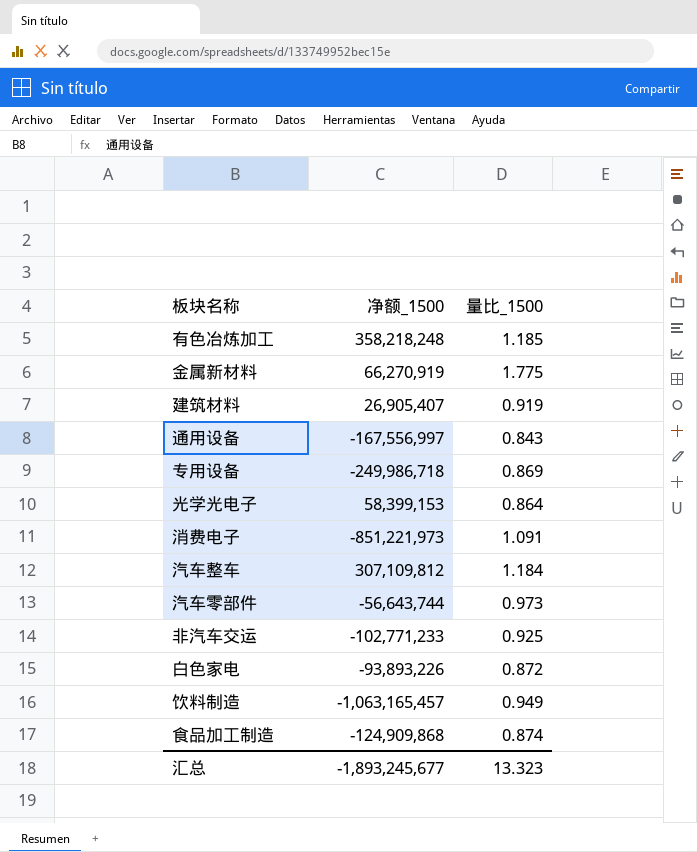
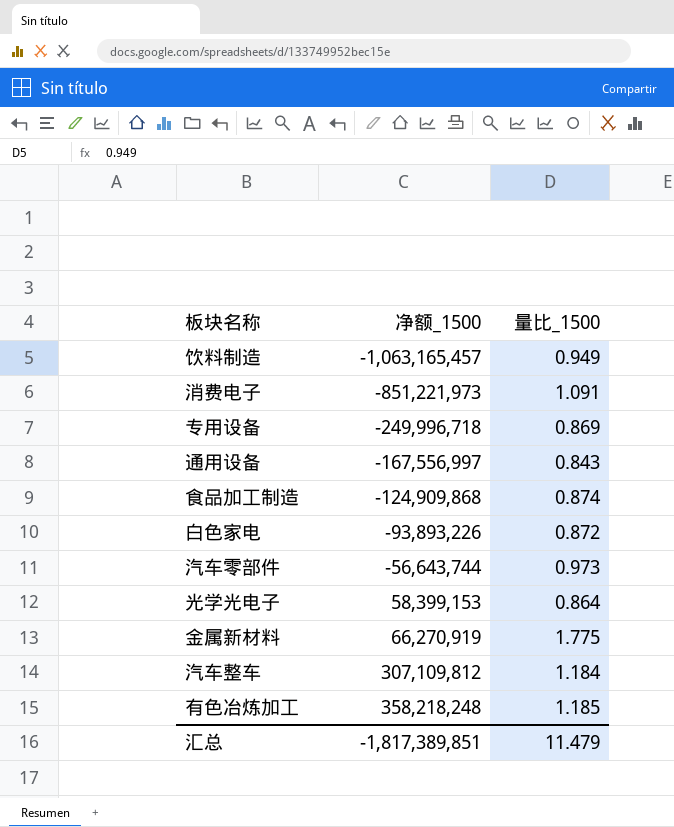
row order: none -> 净额_1500 ascending
row 建筑材料: 26,905,407 | 0.919 -> none
row 非汽车交运: -102,771,233 | 0.925 -> none
专用设备 | 净额_1500: -249,986,718 -> -249,996,718
汇总 | 净额_1500: -1,893,245,677 -> -1,817,389,851
汇总 | 量比_1500: 13.323 -> 11.479

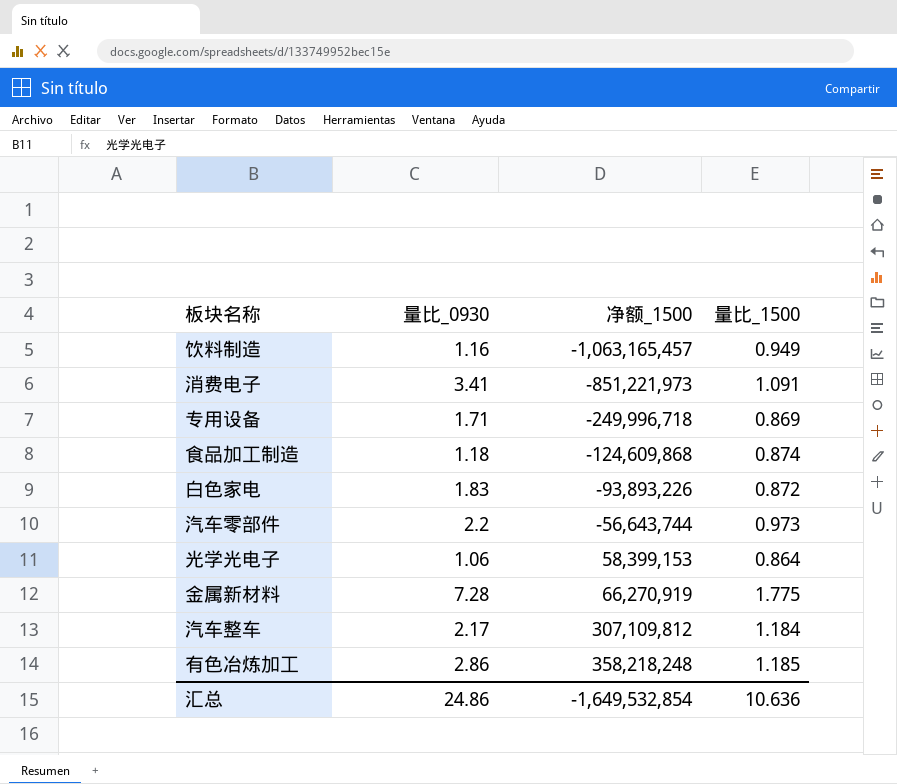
column 量比_0930 | position: none -> 2
row 通用设备: -167,556,997 | 0.843 -> none
食品加工制造 | 净额_1500: -124,909,868 -> -124,609,868
汇总 | 净额_1500: -1,817,389,851 -> -1,649,532,854
汇总 | 量比_1500: 11.479 -> 10.636

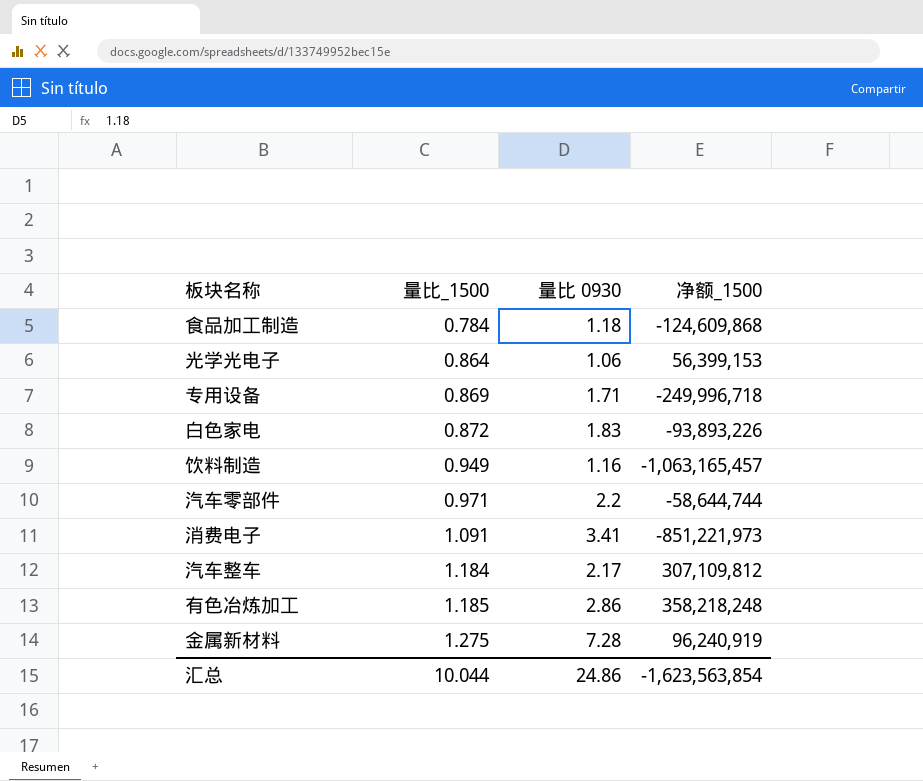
row order: 净额_1500 ascending -> 量比_1500 ascending
column 量比_1500 | position: 4 -> 2
column name: 量比_0930 -> 量比 0930
食品加工制造 | 量比_1500: 0.874 -> 0.784
光学光电子 | 净额_1500: 58,399,153 -> 56,399,153
汽车零部件 | 量比_1500: 0.973 -> 0.971
汽车零部件 | 净额_1500: -56,643,744 -> -58,644,744
金属新材料 | 量比_1500: 1.775 -> 1.275
金属新材料 | 净额_1500: 66,270,919 -> 96,240,919
汇总 | 量比_1500: 10.636 -> 10.044
汇总 | 净额_1500: -1,649,532,854 -> -1,623,563,854

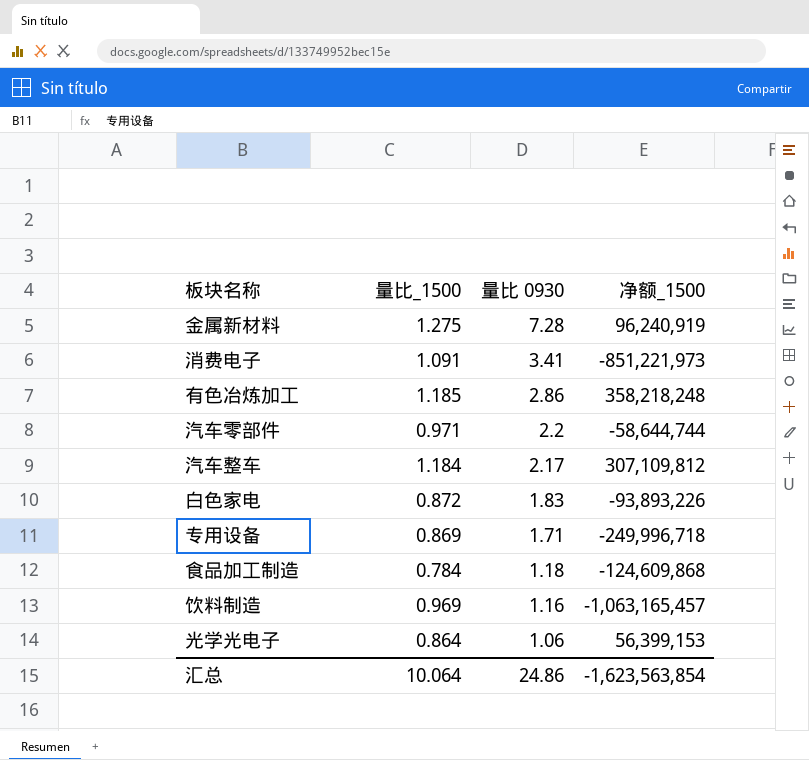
row order: 量比_1500 ascending -> 量比 0930 descending
饮料制造 | 量比_1500: 0.949 -> 0.969
汇总 | 量比_1500: 10.044 -> 10.064

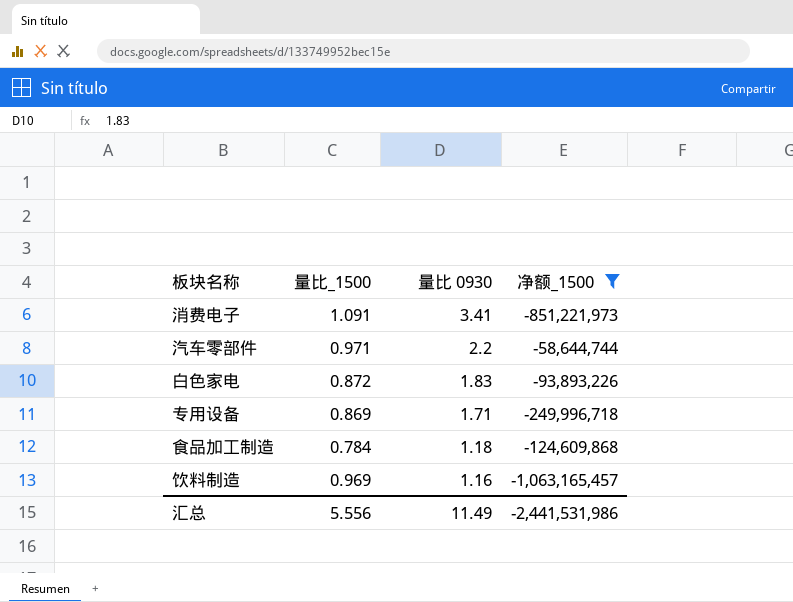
filter: none -> 净额_1500 <= -58,644,744
汇总 | 量比_1500: 10.064 -> 5.556
汇总 | 量比 0930: 24.86 -> 11.49
汇总 | 净额_1500: -1,623,563,854 -> -2,441,531,986

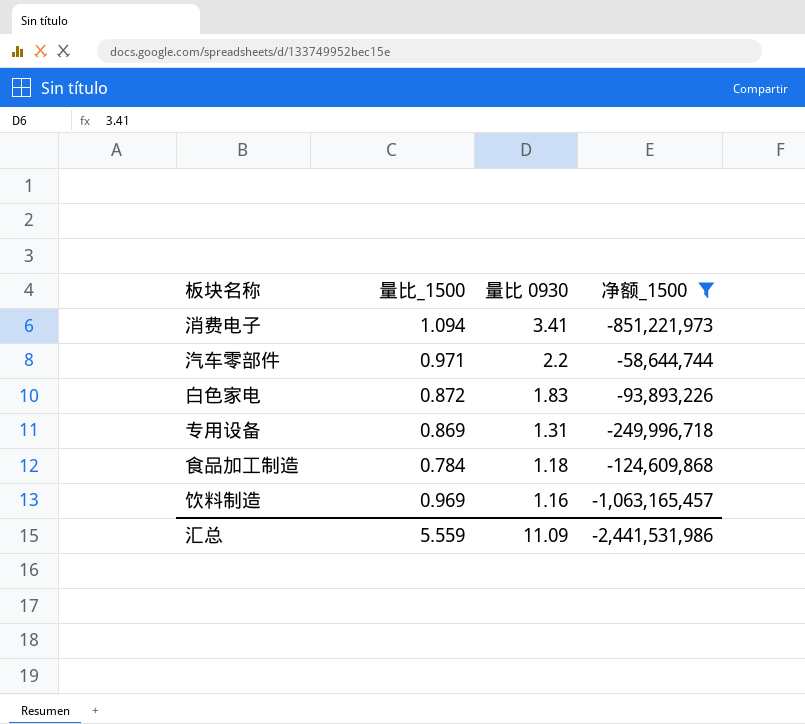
消费电子 | 量比_1500: 1.091 -> 1.094
专用设备 | 量比 0930: 1.71 -> 1.31
汇总 | 量比_1500: 5.556 -> 5.559
汇总 | 量比 0930: 11.49 -> 11.09

